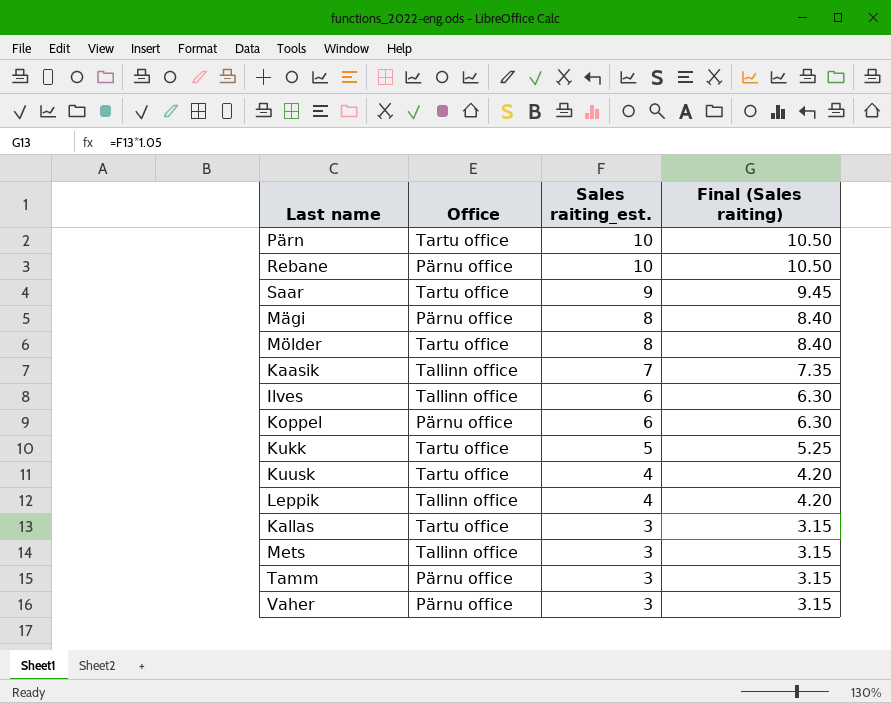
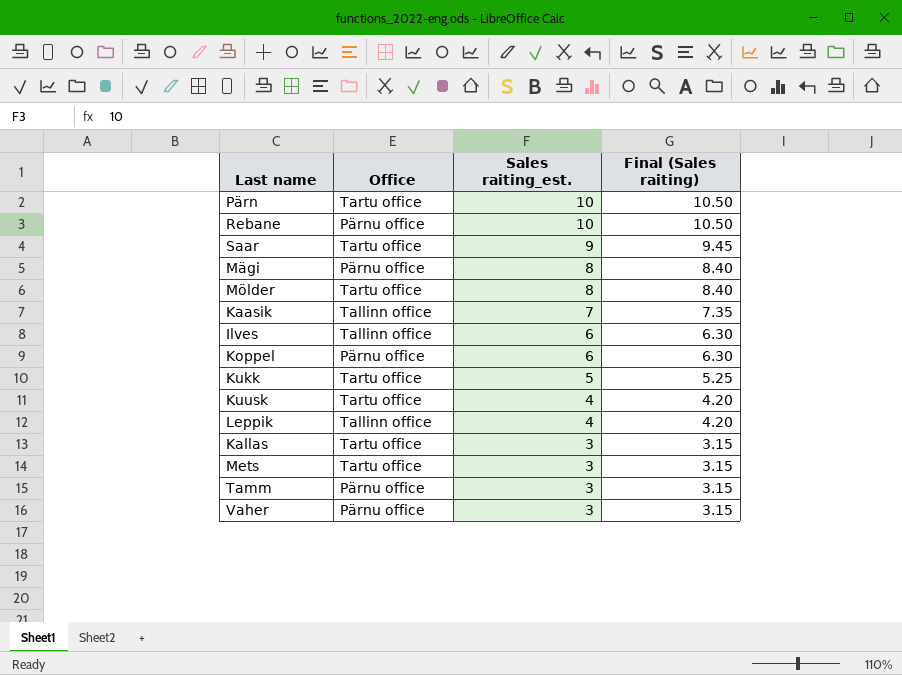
Mets | Office: Tallinn office -> Tartu office

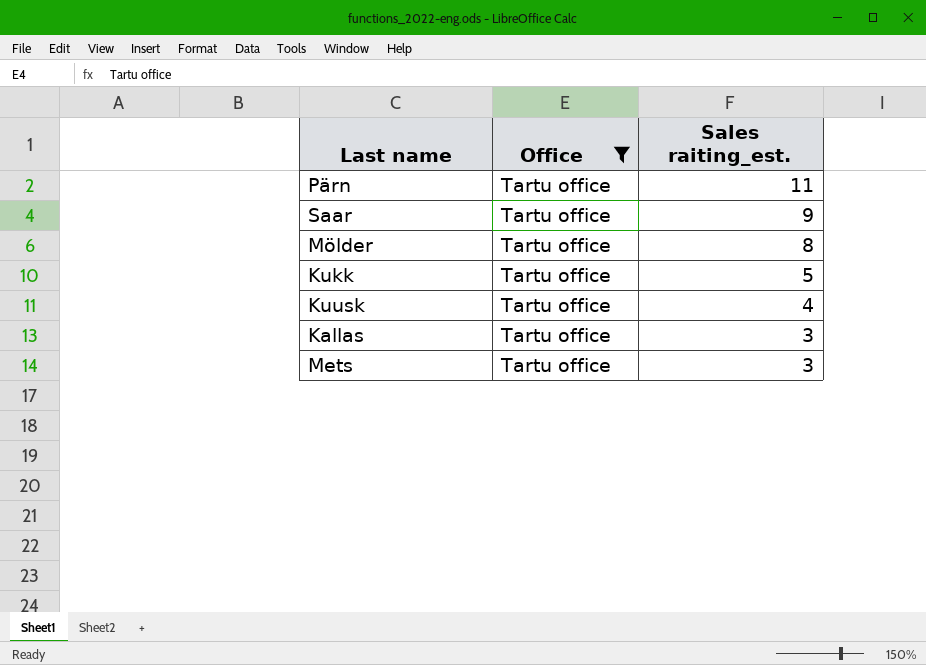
filter: none -> Office = Tartu office
column Final (Sales raiting) | formula: [Sales raiting_est.] * 1.05 -> none
Pärn | Sales raiting_est.: 10 -> 11

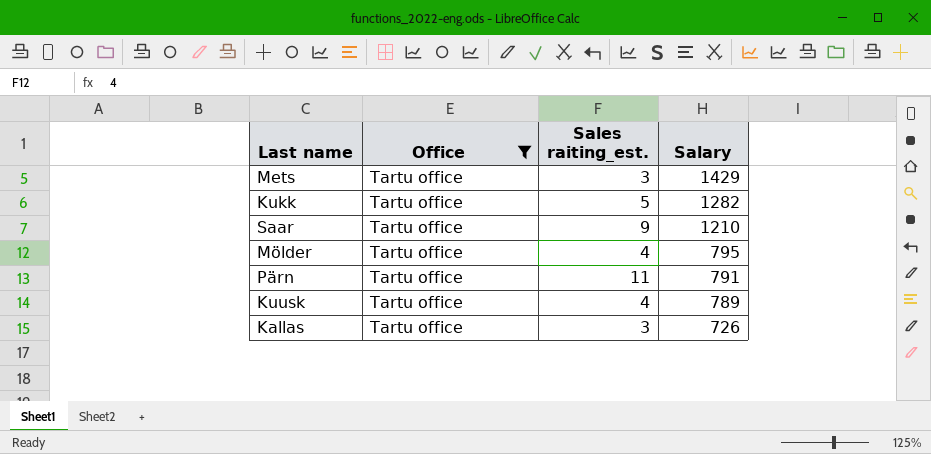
row order: Sales raiting_est. descending -> Salary descending
column Salary | position: none -> 4
Mölder | Sales raiting_est.: 8 -> 4

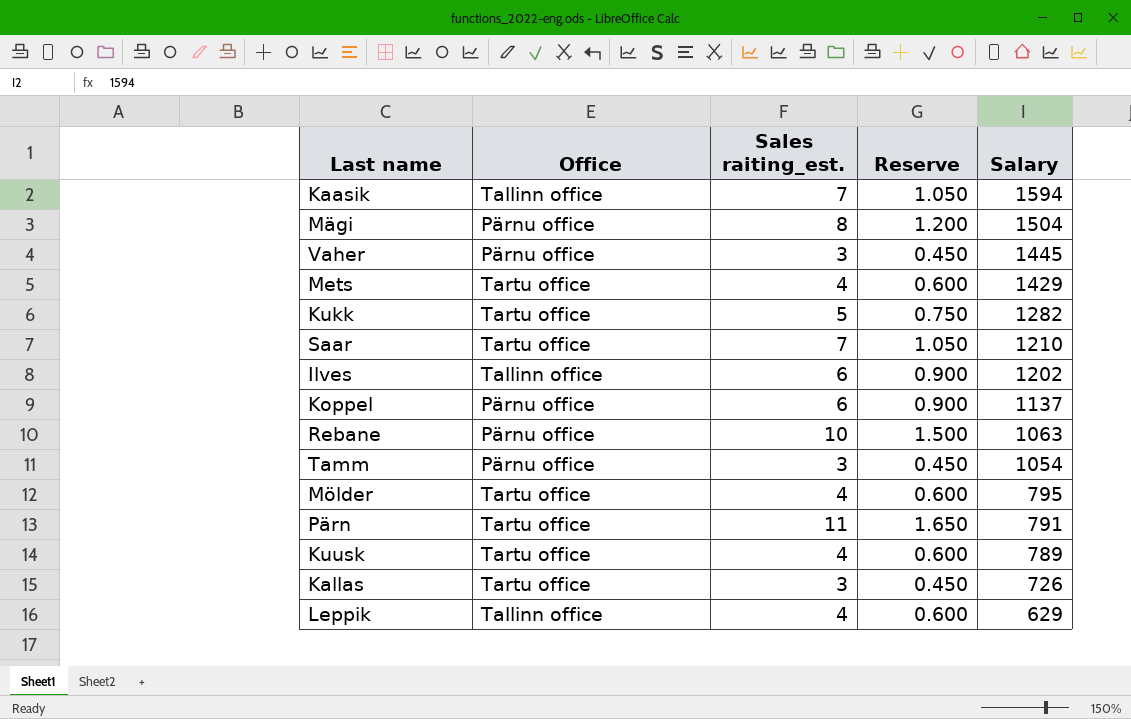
filter: Office = Tartu office -> none
column Reserve | formula: none -> [Sales raiting_est.] * 0.15
Mets | Sales raiting_est.: 3 -> 4
Saar | Sales raiting_est.: 9 -> 7

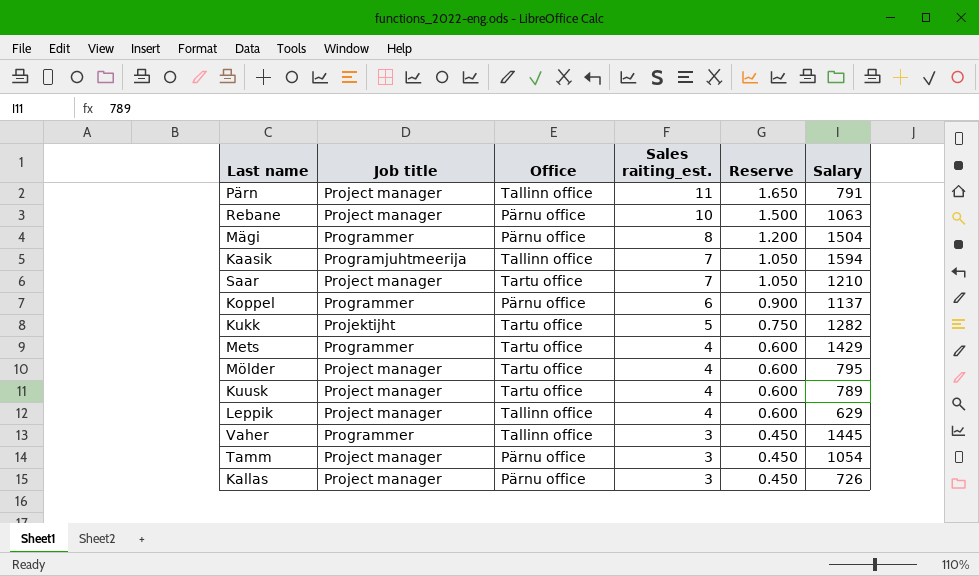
row order: Salary descending -> Sales raiting_est. descending
column Job title | position: none -> 2
row Ilves: Tallinn office | 6 | 0.900 | 1202 -> none
Pärn | Office: Tartu office -> Tallinn office
Vaher | Office: Pärnu office -> Tallinn office
Kallas | Office: Tartu office -> Pärnu office

